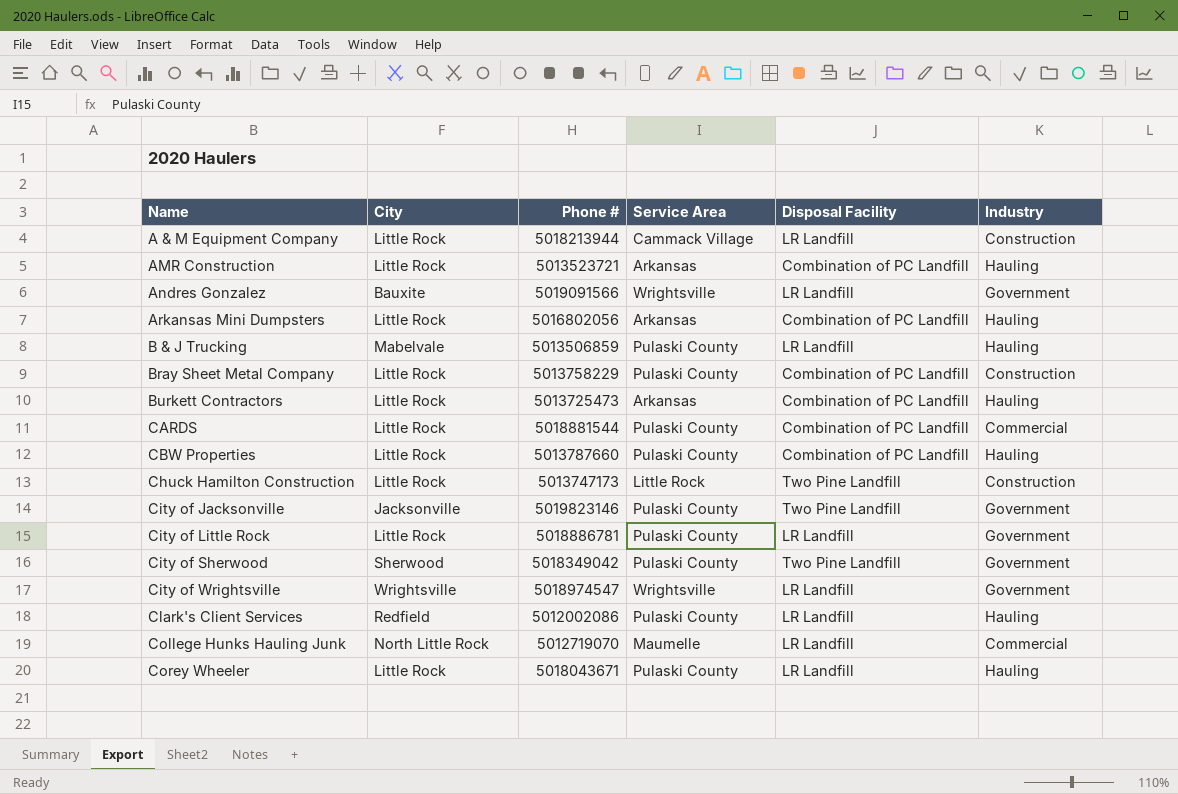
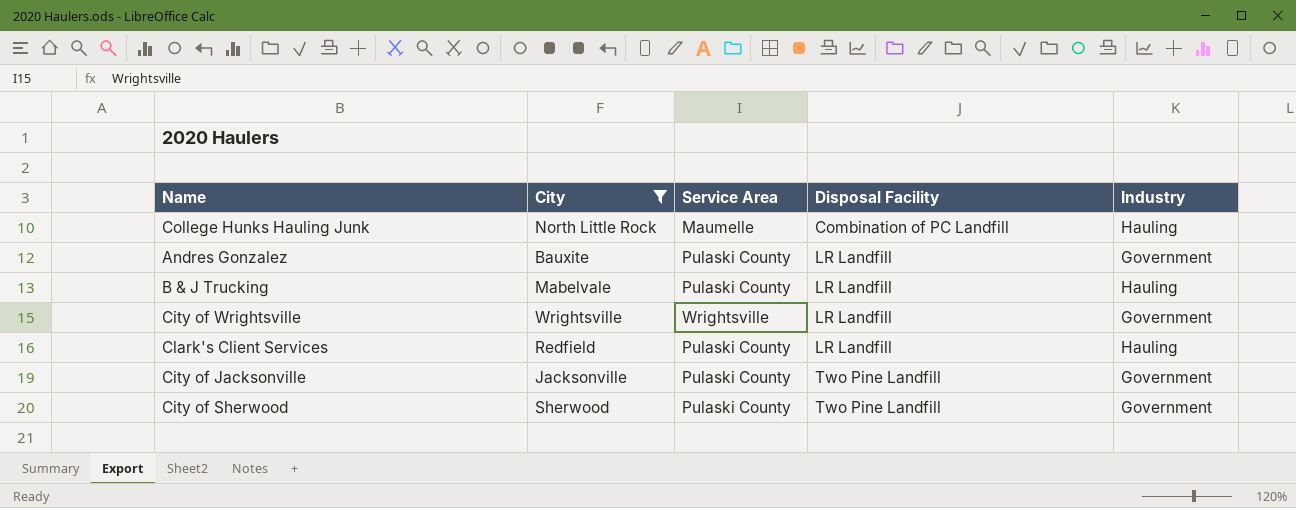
filter: none -> City != Little Rock
row order: Name ascending -> Disposal Facility ascending
column Phone # | position: 3 -> none
College Hunks Hauling Junk | Disposal Facility: LR Landfill -> Combination of PC Landfill
College Hunks Hauling Junk | Industry: Commercial -> Hauling
Andres Gonzalez | Service Area: Wrightsville -> Pulaski County

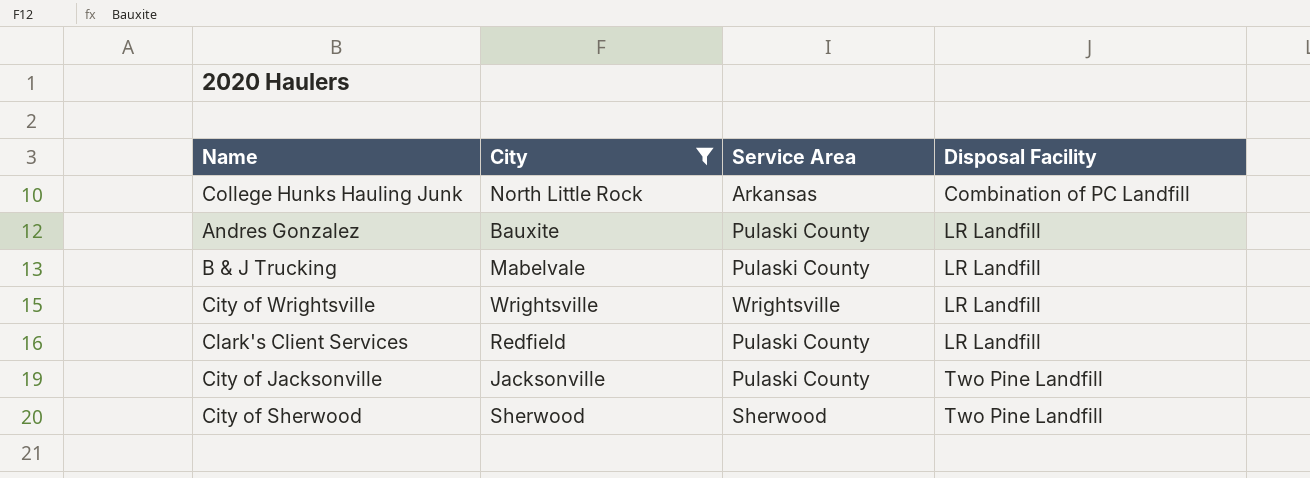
column Industry | position: 5 -> none
College Hunks Hauling Junk | Service Area: Maumelle -> Arkansas
City of Sherwood | Service Area: Pulaski County -> Sherwood

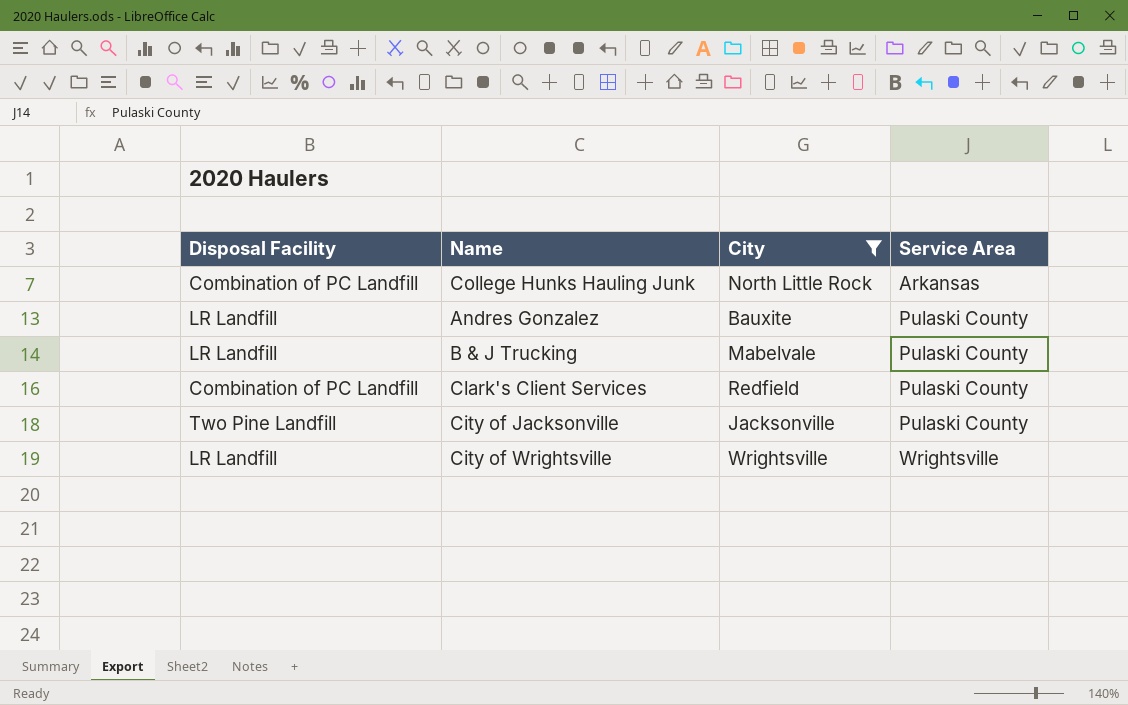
row order: Disposal Facility ascending -> Service Area ascending
column Disposal Facility | position: 4 -> 1
row City of Sherwood: Sherwood | Sherwood | Two Pine Landfill -> none
Clark's Client Services | Disposal Facility: LR Landfill -> Combination of PC Landfill

